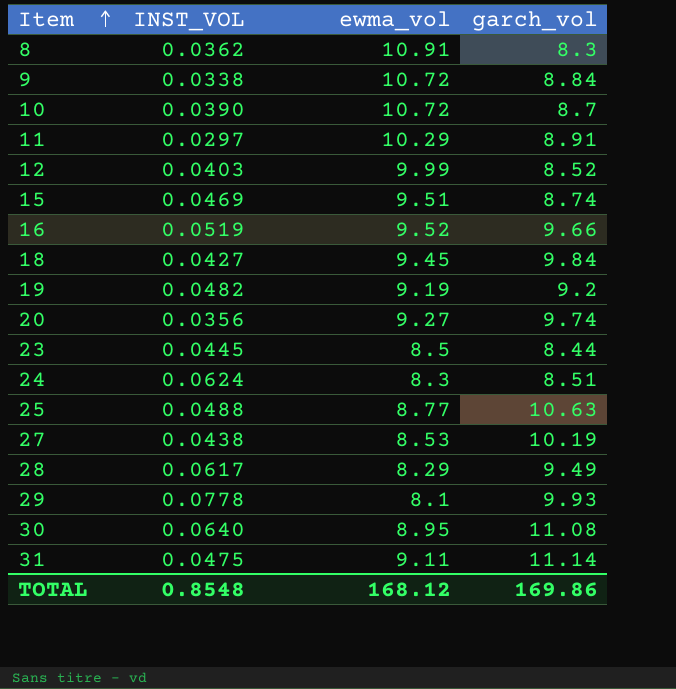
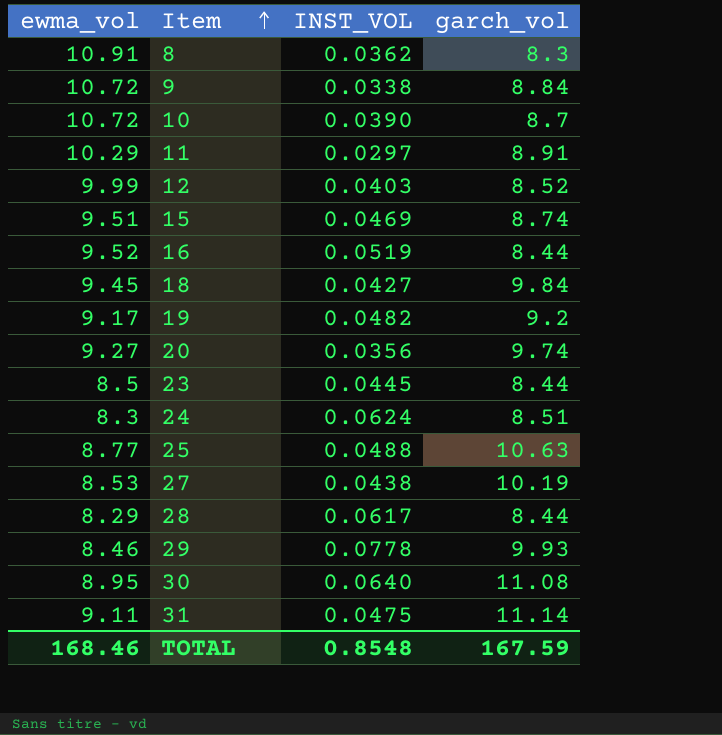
column ewma_vol | position: 3 -> 1
16 | garch_vol: 9.66 -> 8.44
19 | ewma_vol: 9.19 -> 9.17
28 | garch_vol: 9.49 -> 8.44
29 | ewma_vol: 8.1 -> 8.46
TOTAL | ewma_vol: 168.12 -> 168.46
TOTAL | garch_vol: 169.86 -> 167.59

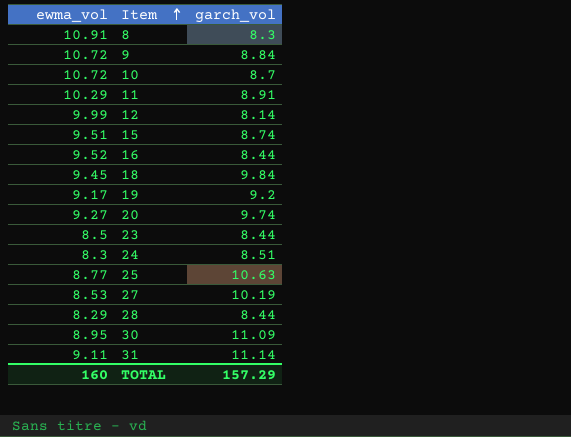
column INST_VOL | position: 3 -> none
row 29: 8.46 | 0.0778 | 9.93 -> none
12 | garch_vol: 8.52 -> 8.14
30 | garch_vol: 11.08 -> 11.09
TOTAL | ewma_vol: 168.46 -> 160
TOTAL | garch_vol: 167.59 -> 157.29

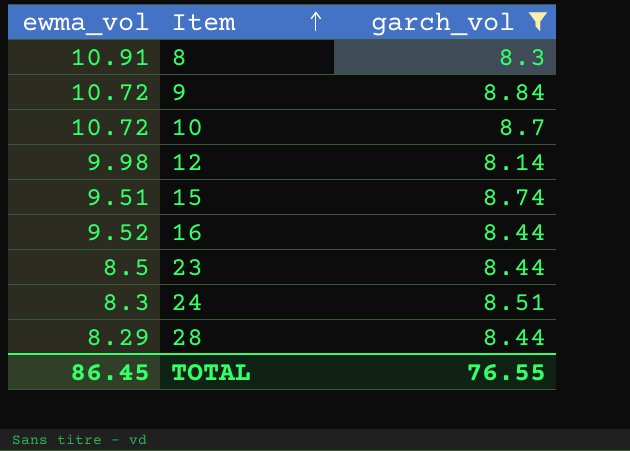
filter: none -> garch_vol <= 8.84
12 | ewma_vol: 9.99 -> 9.98
TOTAL | ewma_vol: 160 -> 86.45
TOTAL | garch_vol: 157.29 -> 76.55

